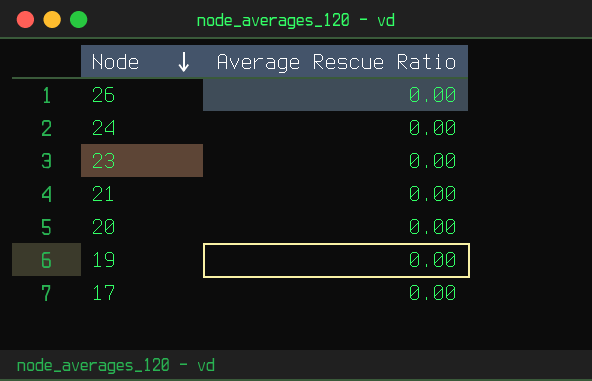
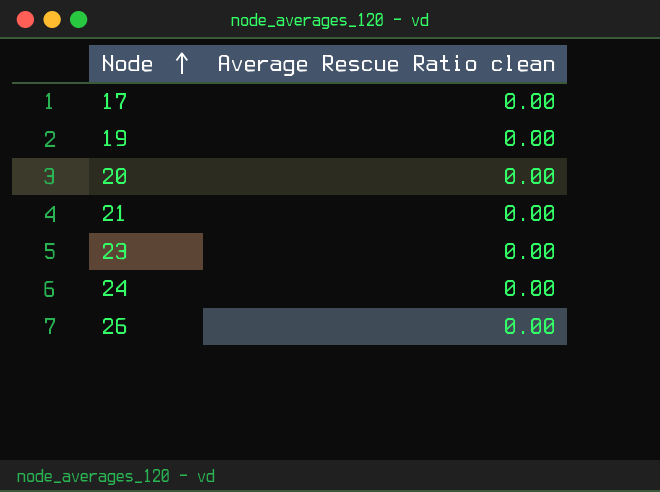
row order: Node descending -> Node ascending
column name: Average Rescue Ratio -> Average Rescue Ratio clean

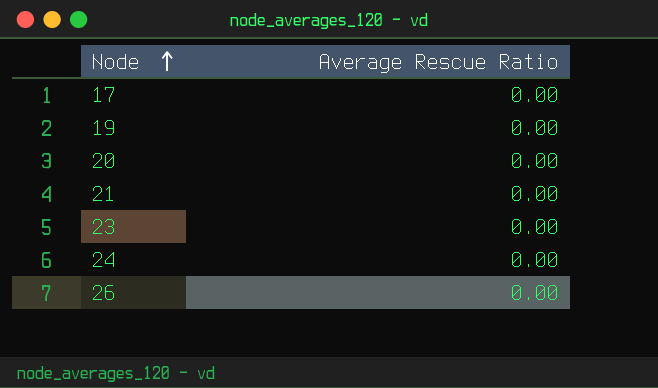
column name: Average Rescue Ratio clean -> Average Rescue Ratio

